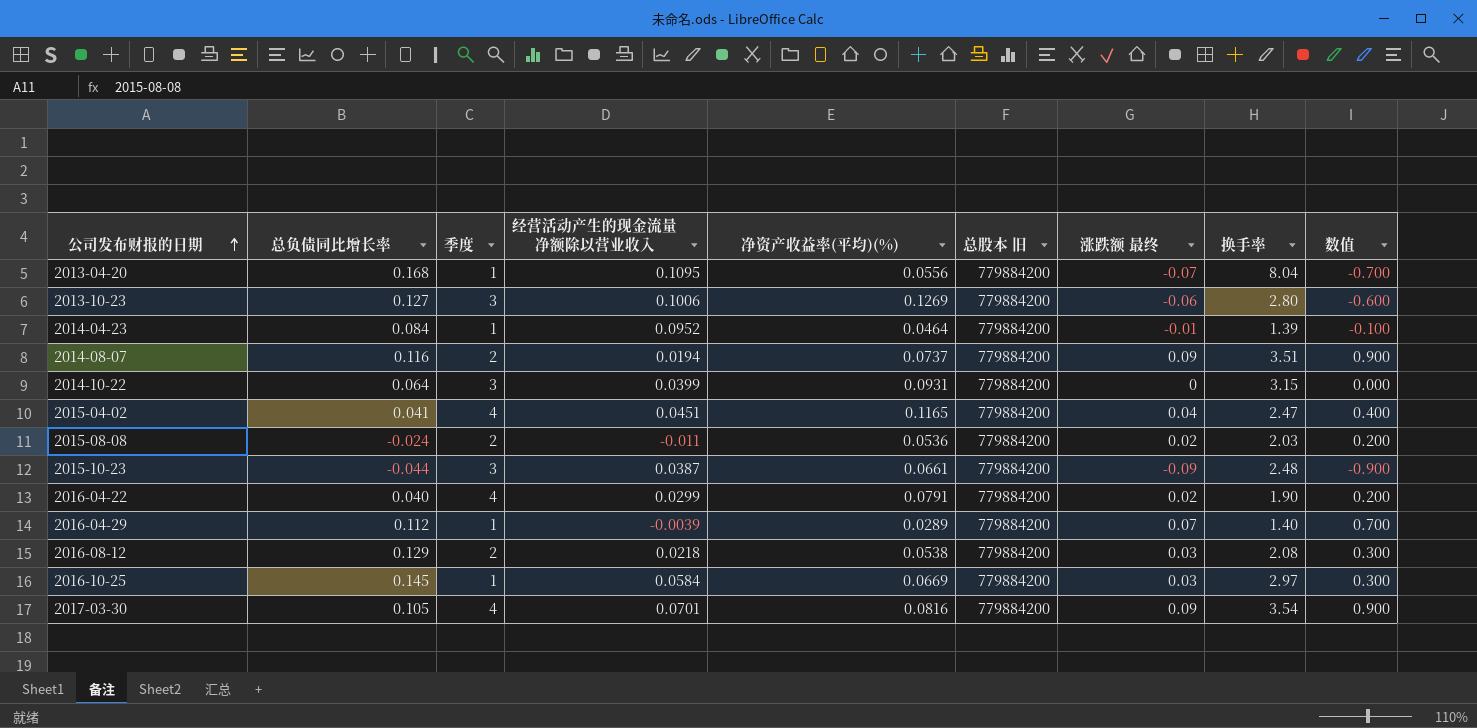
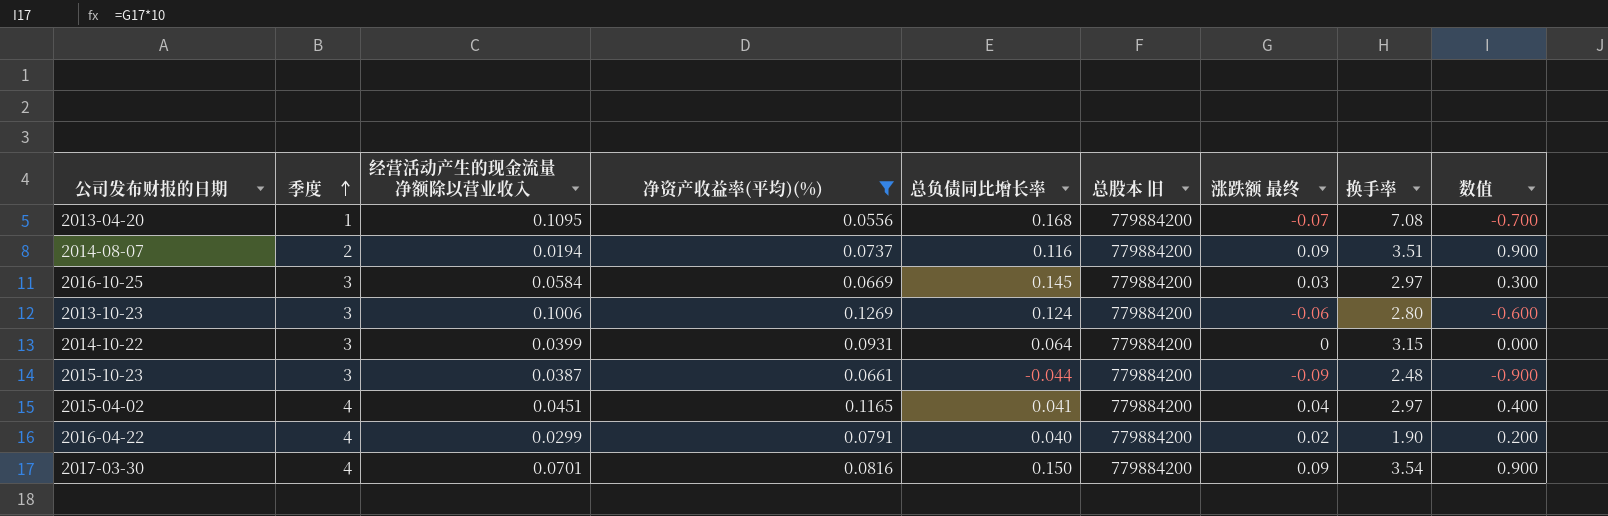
filter: none -> 净资产收益率(平均)(%) >= 0.0556
row order: 公司发布财报的日期 ascending -> 季度 ascending
column 总负债同比增长率 | position: 2 -> 5
2013-04-20 | 换手率: 8.04 -> 7.08
2016-10-25 | 季度: 1 -> 3
2013-10-23 | 总负债同比增长率: 0.127 -> 0.124
2015-04-02 | 换手率: 2.47 -> 2.97
2017-03-30 | 总负债同比增长率: 0.105 -> 0.150

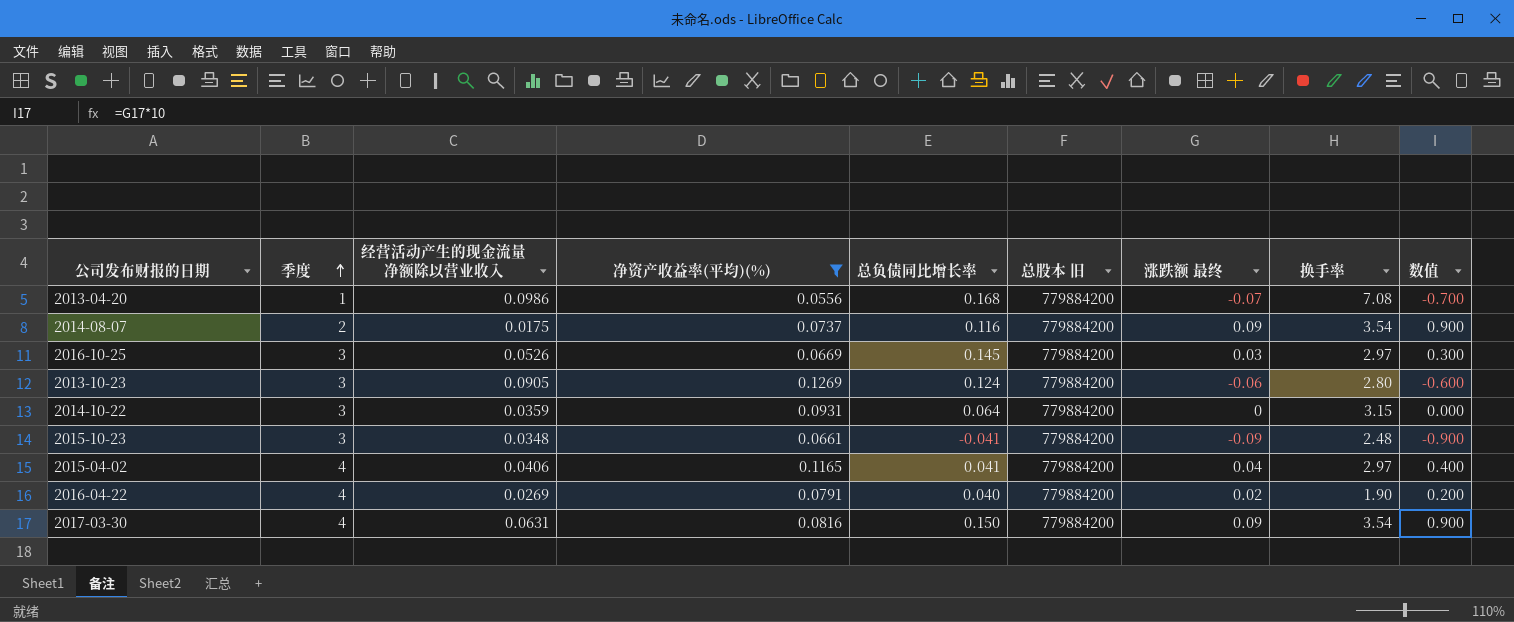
2013-04-20 | 经营活动产生的现金流量净额除以营业收入: 0.1095 -> 0.0986
2014-08-07 | 经营活动产生的现金流量净额除以营业收入: 0.0194 -> 0.0175
2014-08-07 | 换手率: 3.51 -> 3.54
2016-10-25 | 经营活动产生的现金流量净额除以营业收入: 0.0584 -> 0.0526
2013-10-23 | 经营活动产生的现金流量净额除以营业收入: 0.1006 -> 0.0905
2014-10-22 | 经营活动产生的现金流量净额除以营业收入: 0.0399 -> 0.0359
2015-10-23 | 经营活动产生的现金流量净额除以营业收入: 0.0387 -> 0.0348
2015-10-23 | 总负债同比增长率: -0.044 -> -0.041
2015-04-02 | 经营活动产生的现金流量净额除以营业收入: 0.0451 -> 0.0406
2016-04-22 | 经营活动产生的现金流量净额除以营业收入: 0.0299 -> 0.0269
2017-03-30 | 经营活动产生的现金流量净额除以营业收入: 0.0701 -> 0.0631

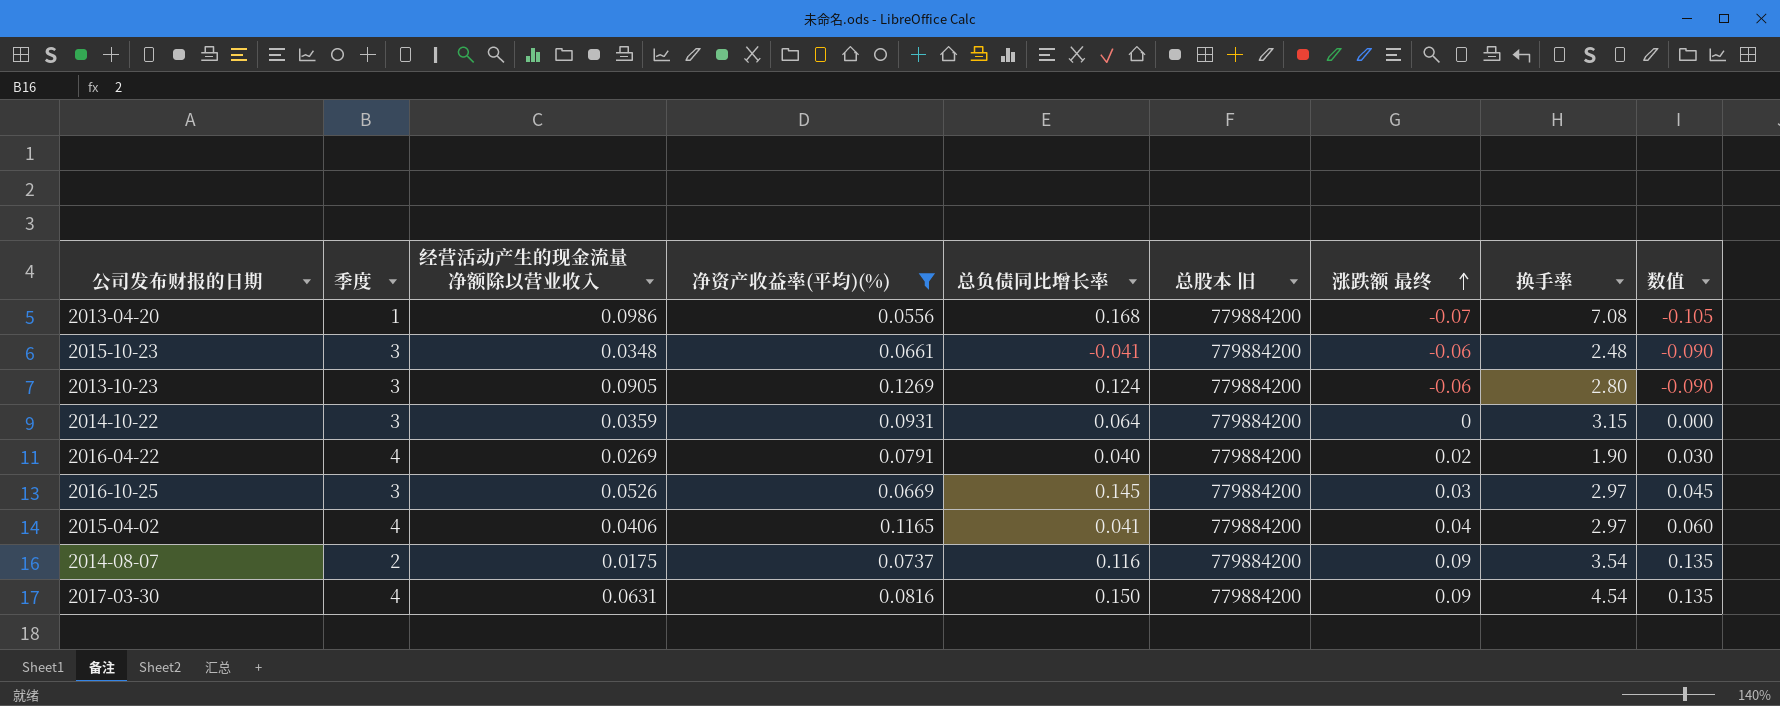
row order: 季度 ascending -> 涨跌额 最终 ascending
column 数值 | formula: [涨跌额 最终] * 10 -> [涨跌额 最终] * 1.5
2015-10-23 | 涨跌额 最终: -0.09 -> -0.06
2017-03-30 | 换手率: 3.54 -> 4.54

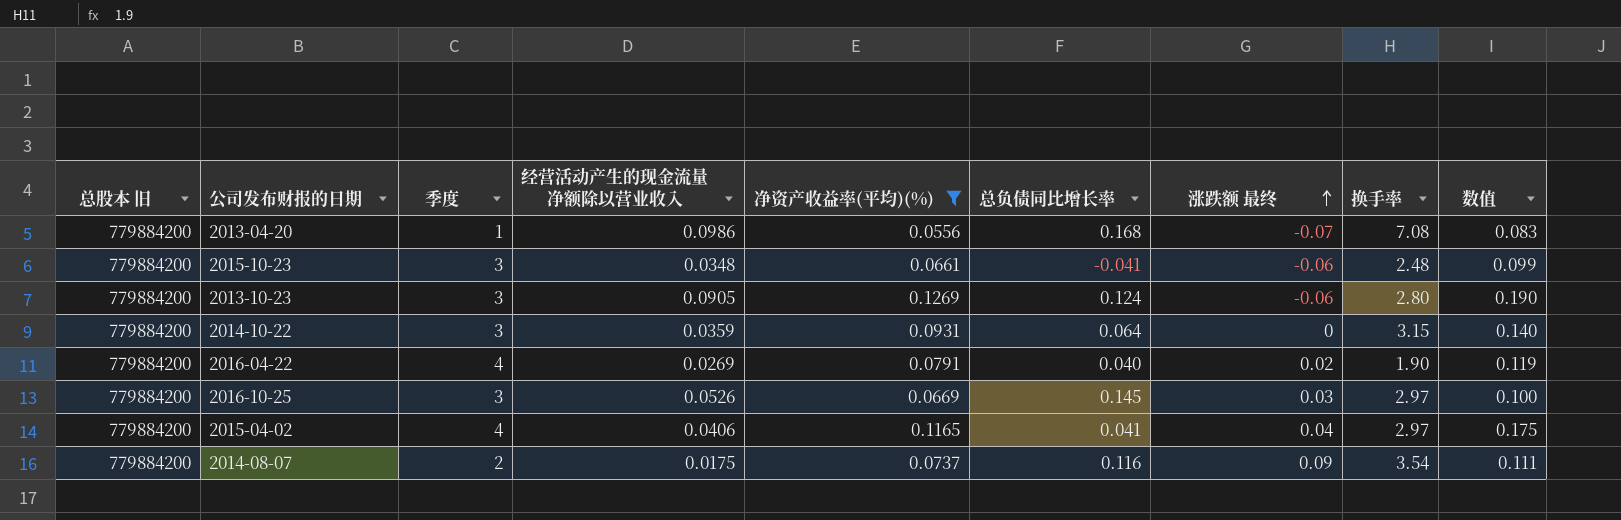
column 总股本 旧 | position: 6 -> 1
column 数值 | formula: [涨跌额 最终] * 1.5 -> [净资产收益率(平均)(%)] * 1.5
row 2017-03-30: 4 | 0.0631 | 0.0816 | 0.150 | 779884200 | 0.09 | 4.54 | 0.135 -> none

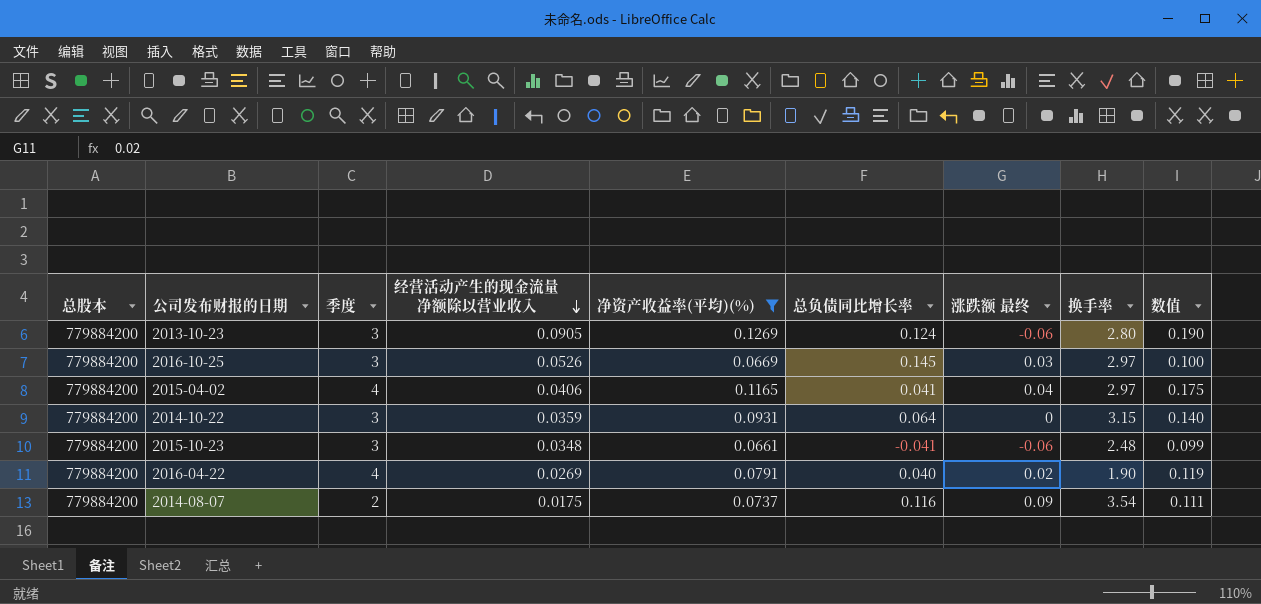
row order: 涨跌额 最终 ascending -> 经营活动产生的现金流量净额除以营业收入 descending
column name: 总股本 旧 -> 总股本
row 2013-04-20: 779884200 | 1 | 0.0986 | 0.0556 | 0.168 | -0.07 | 7.08 | 0.083 -> none

